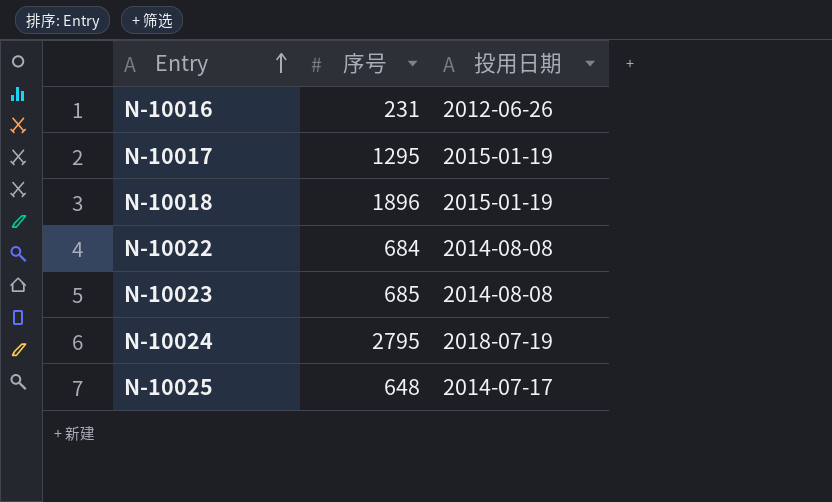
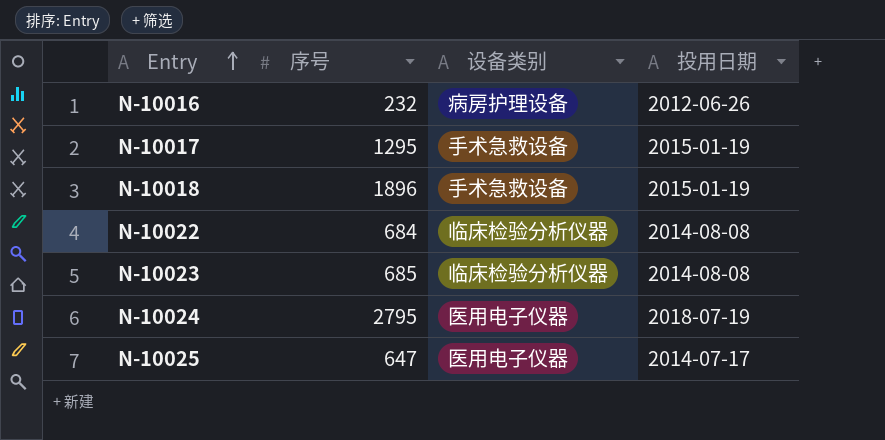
column 设备类别 | position: none -> 3
N-10016 | 序号: 231 -> 232
N-10025 | 序号: 648 -> 647

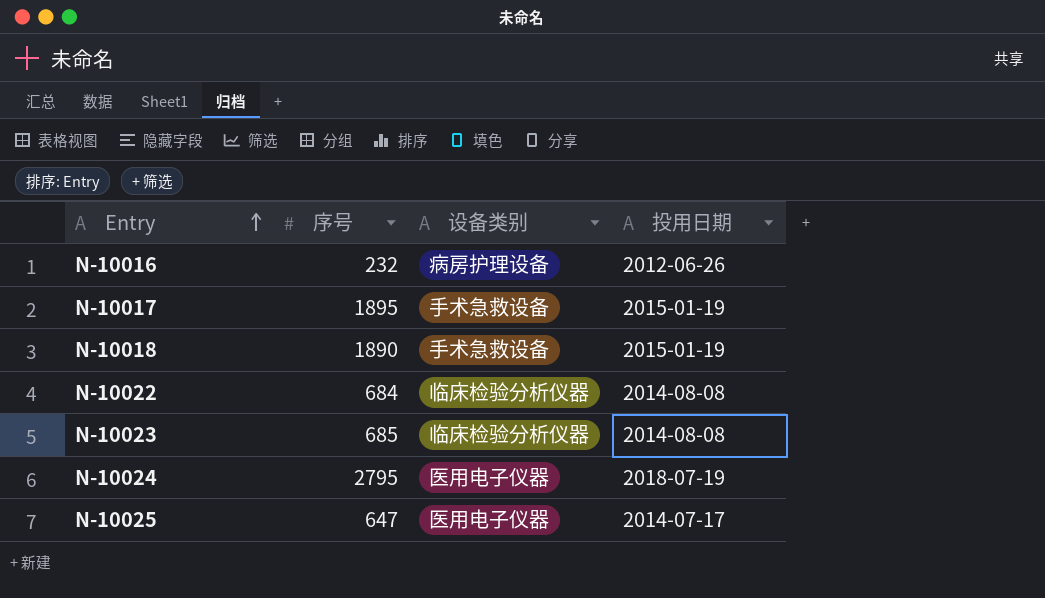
N-10017 | 序号: 1295 -> 1895
N-10018 | 序号: 1896 -> 1890

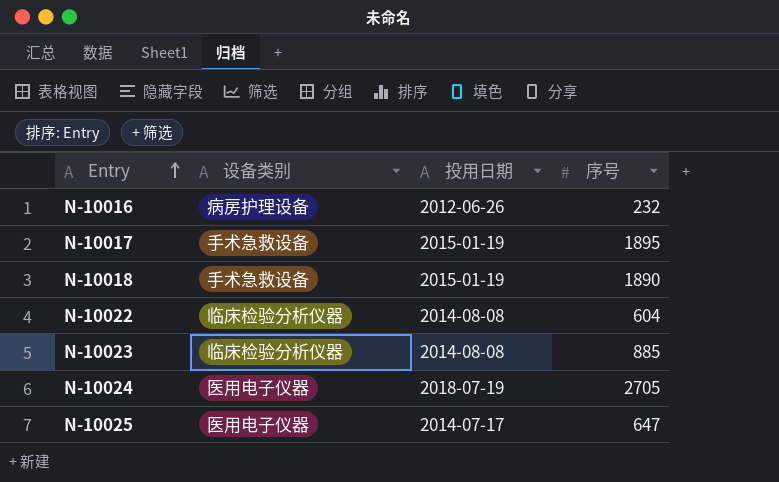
column 序号 | position: 2 -> 4
N-10022 | 序号: 684 -> 604
N-10023 | 序号: 685 -> 885
N-10024 | 序号: 2795 -> 2705

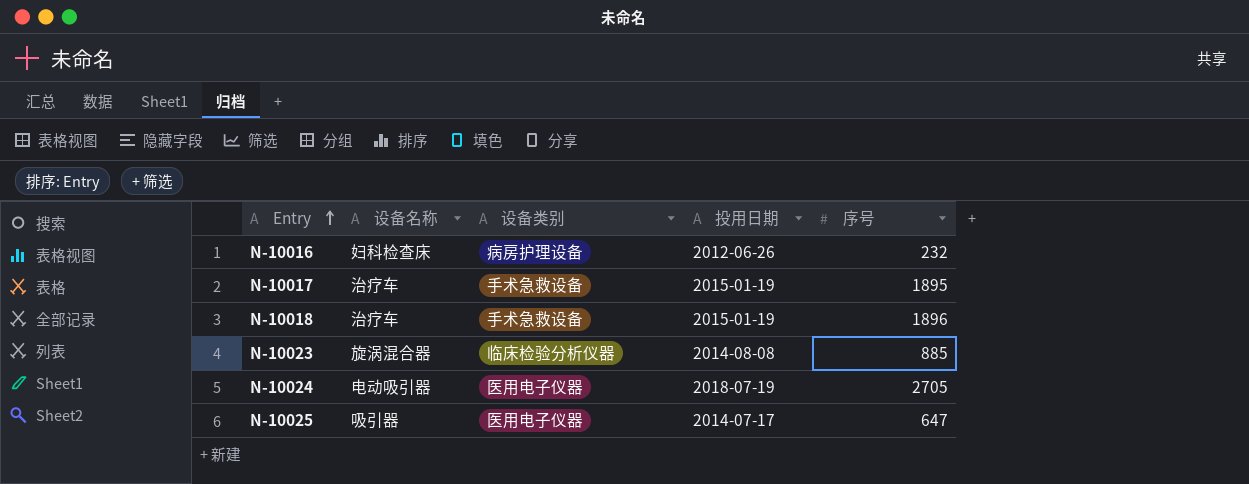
column 设备名称 | position: none -> 2
row N-10022: 临床检验分析仪器 | 2014-08-08 | 604 -> none
N-10018 | 序号: 1890 -> 1896

